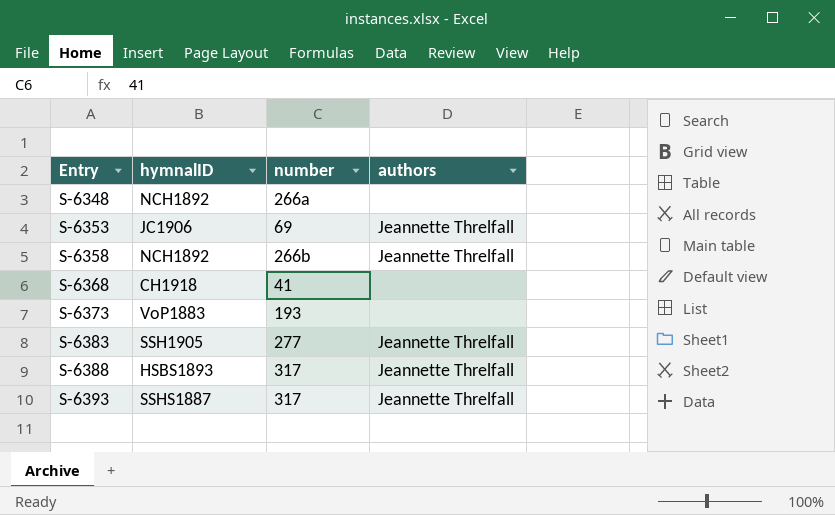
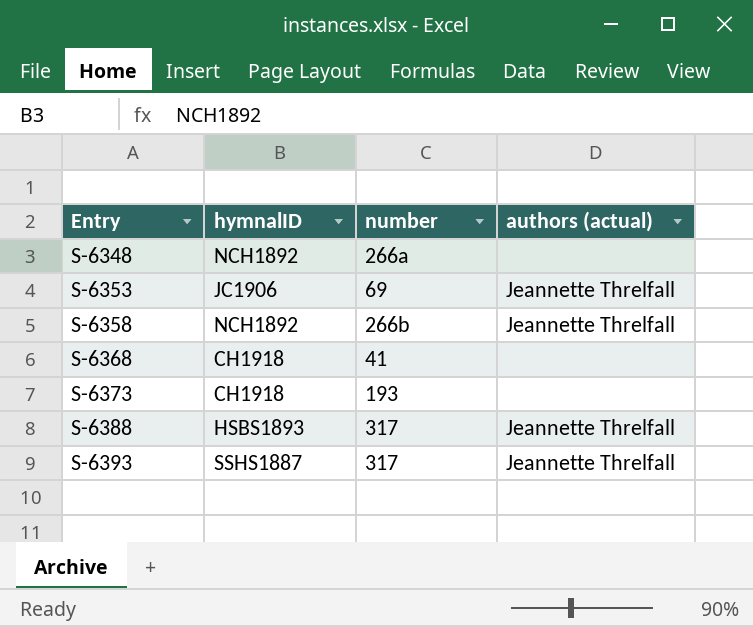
column name: authors -> authors (actual)
row S-6383: SSH1905 | 277 | Jeannette Threlfall -> none
S-6373 | hymnalID: VoP1883 -> CH1918

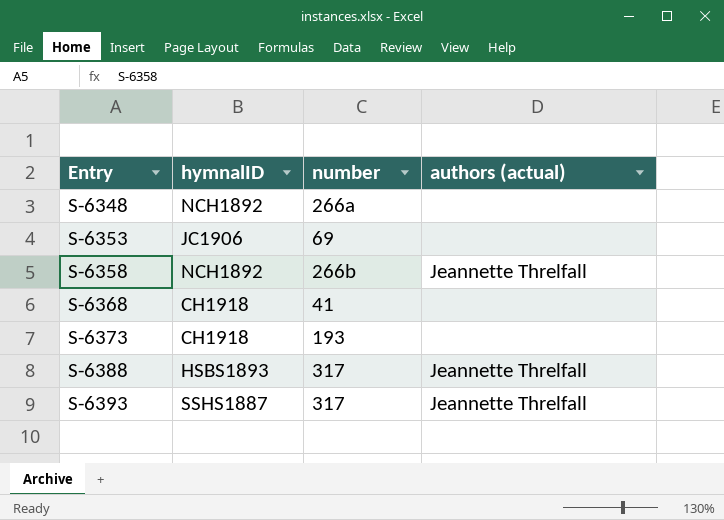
S-6353 | authors (actual): Jeannette Threlfall -> none

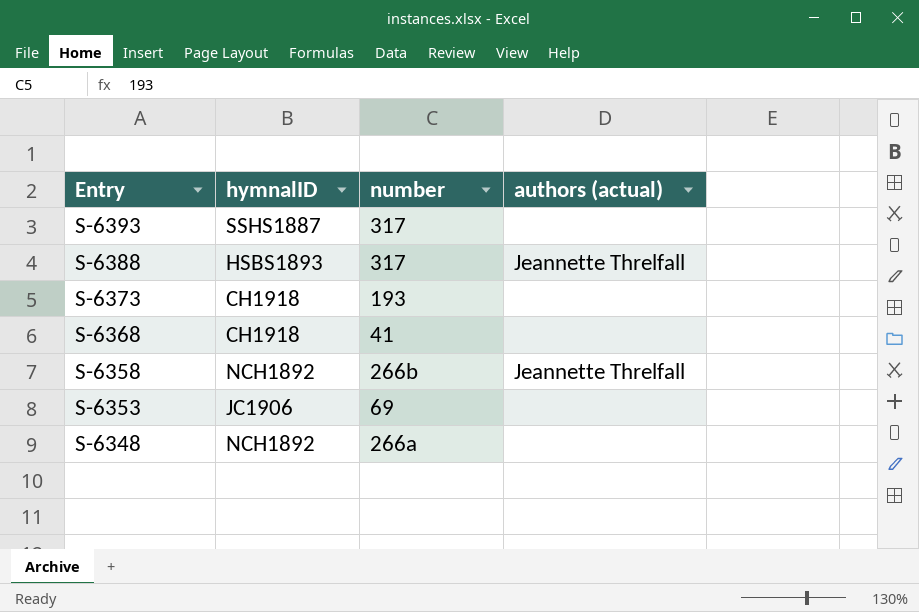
row order: Entry ascending -> Entry descending
S-6393 | authors (actual): Jeannette Threlfall -> none

